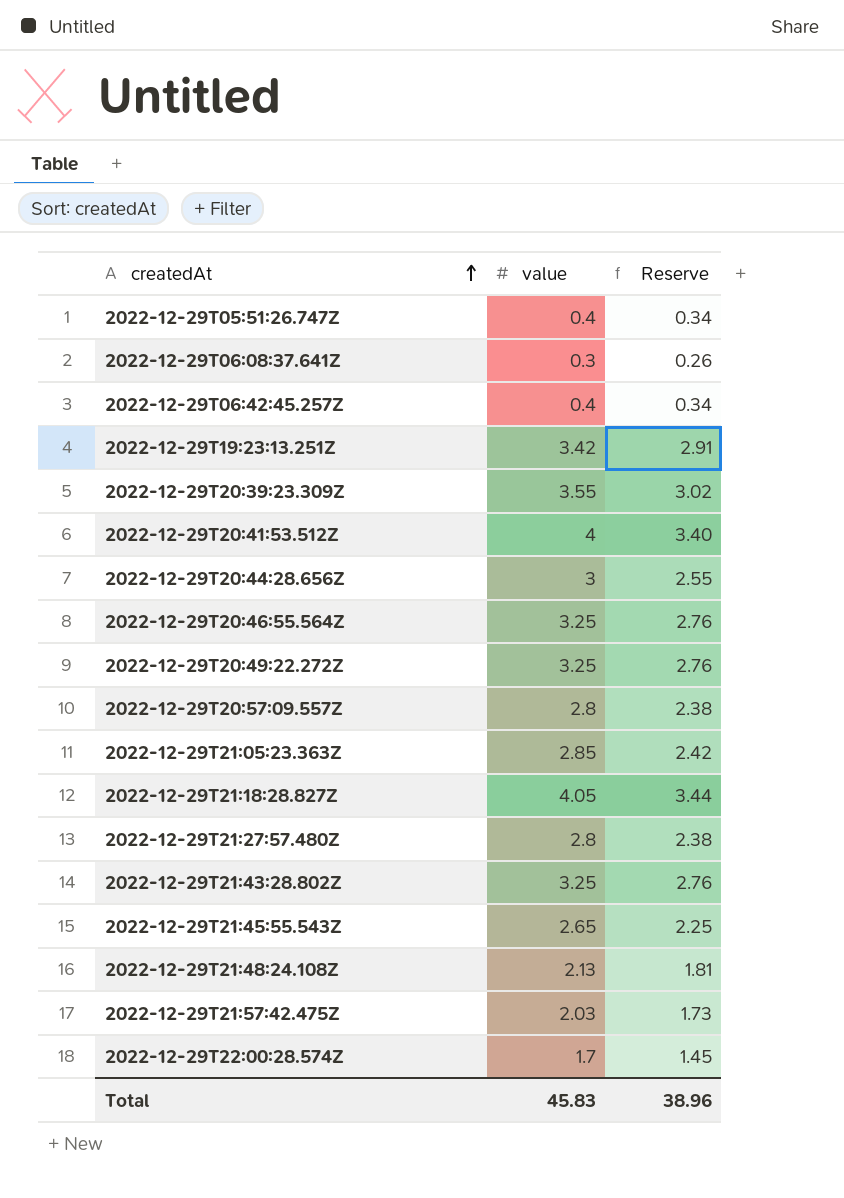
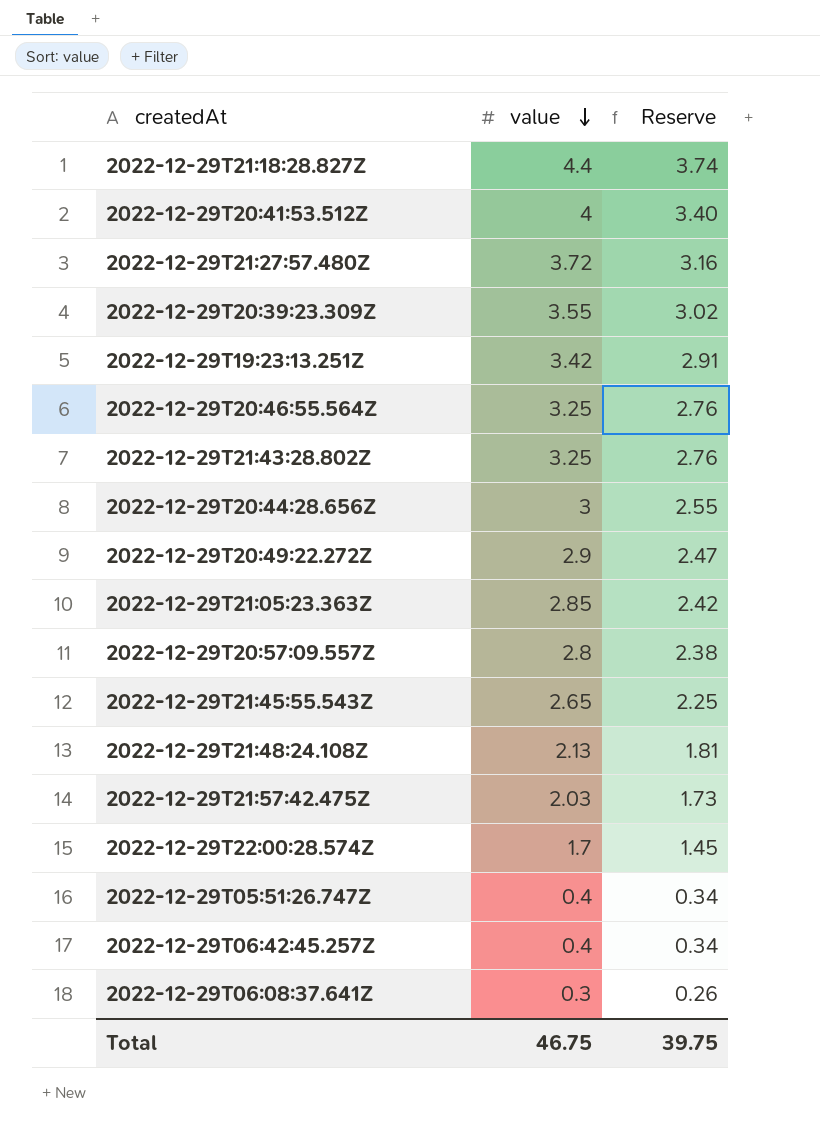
row order: createdAt ascending -> value descending
2022-12-29T21:18:28.827Z | value: 4.05 -> 4.4
2022-12-29T21:18:28.827Z | Reserve: 3.44 -> 3.74
2022-12-29T21:27:57.480Z | value: 2.8 -> 3.72
2022-12-29T21:27:57.480Z | Reserve: 2.38 -> 3.16
2022-12-29T20:49:22.272Z | value: 3.25 -> 2.9
2022-12-29T20:49:22.272Z | Reserve: 2.76 -> 2.47
Total | value: 45.83 -> 46.75
Total | Reserve: 38.96 -> 39.75

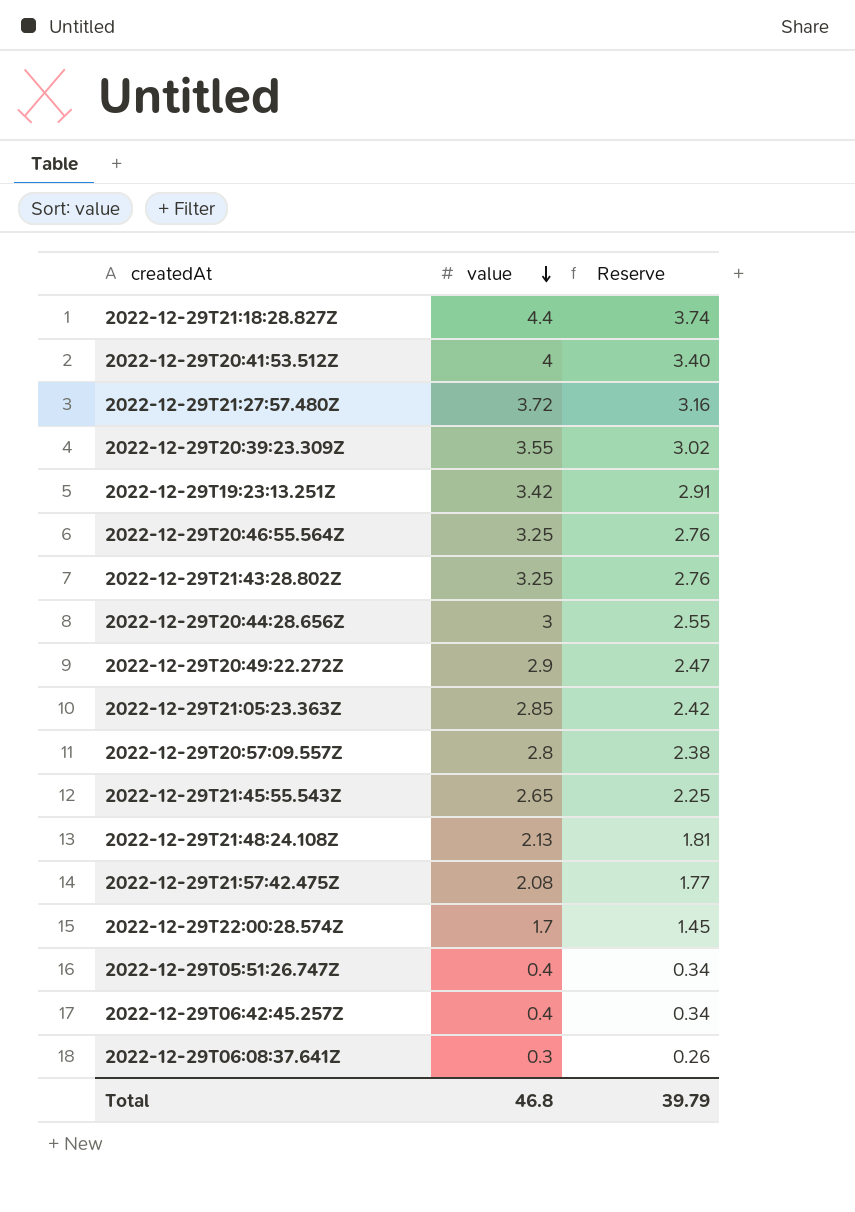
2022-12-29T21:57:42.475Z | value: 2.03 -> 2.08
2022-12-29T21:57:42.475Z | Reserve: 1.73 -> 1.77
Total | value: 46.75 -> 46.8
Total | Reserve: 39.75 -> 39.79

